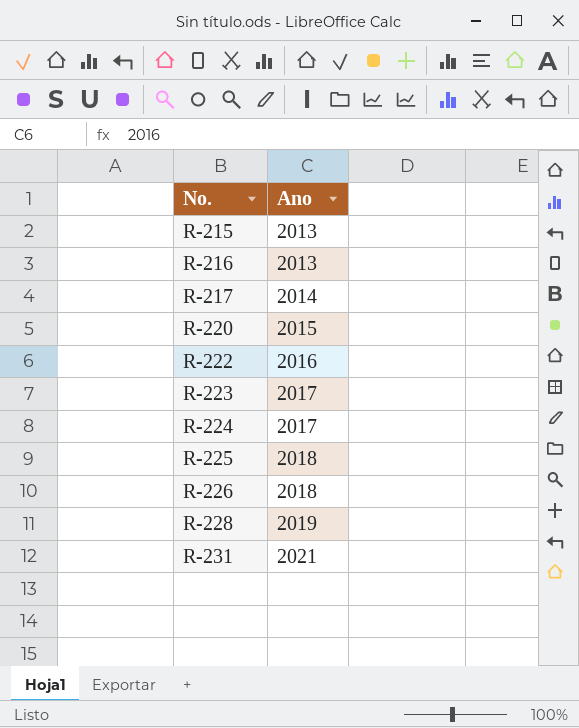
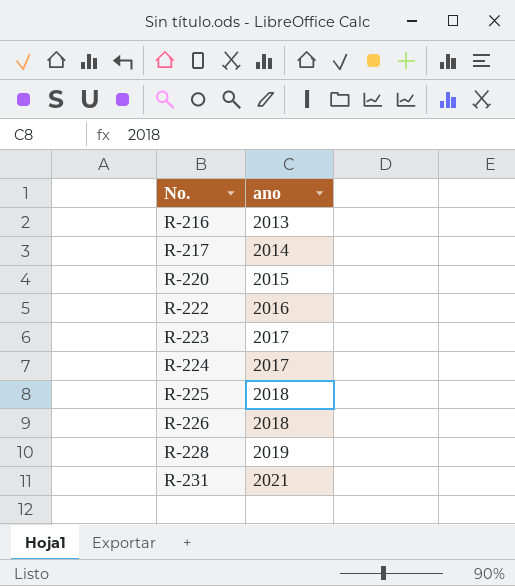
column name: Ano -> ano
row R-215: 2013 -> none

